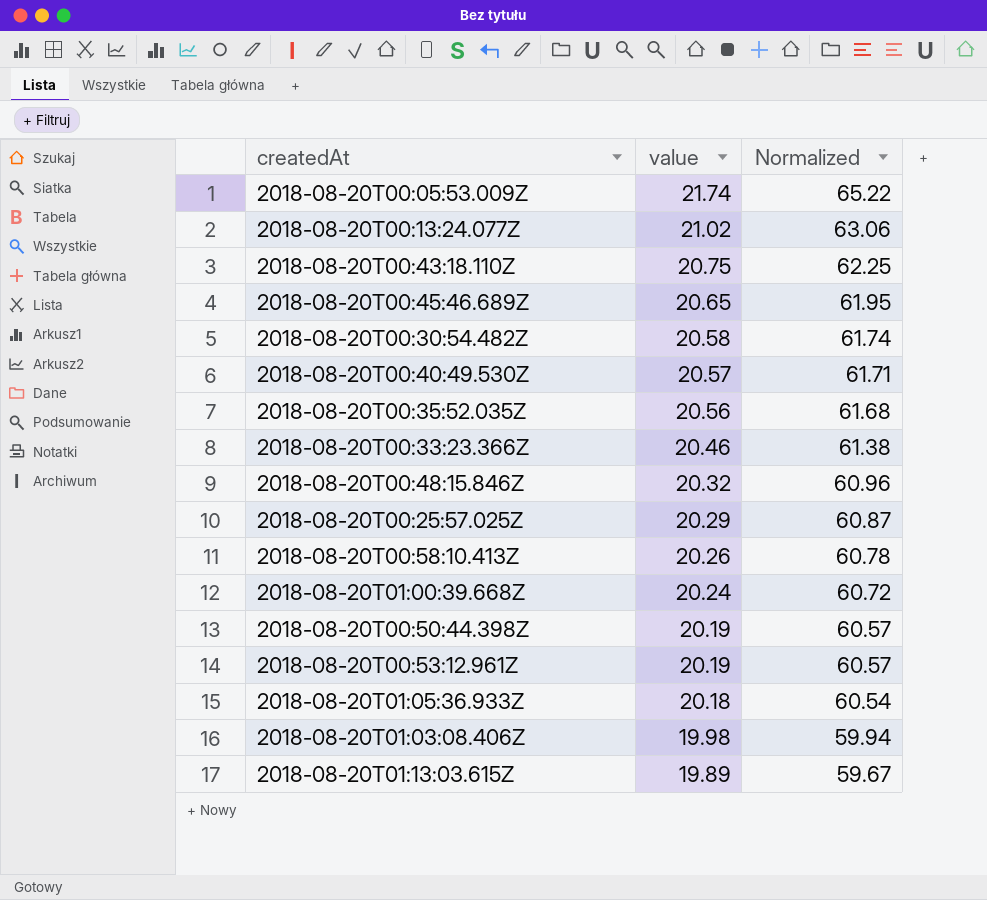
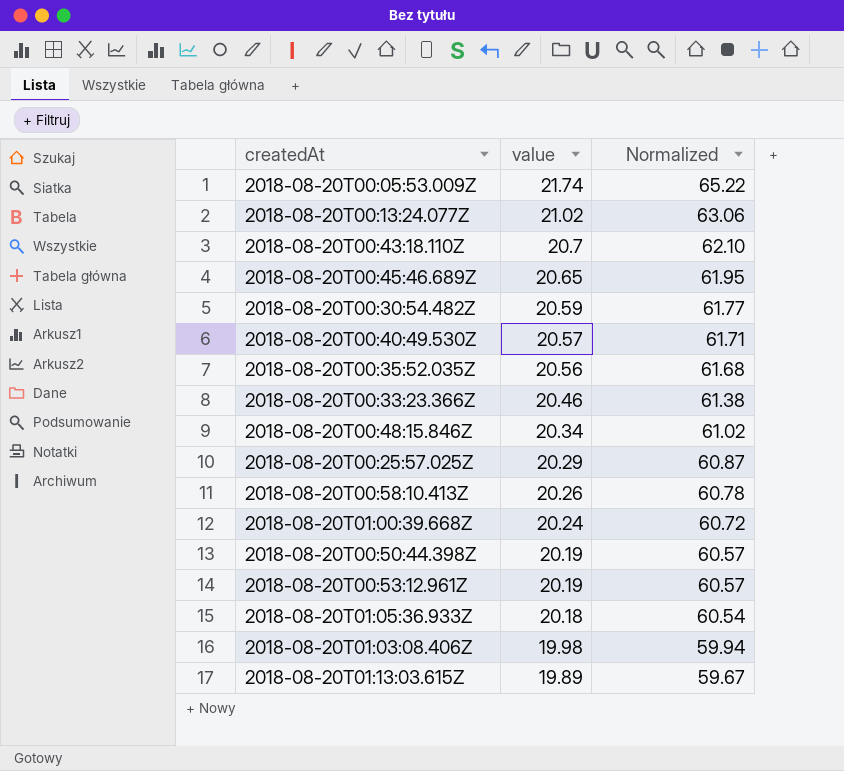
2018-08-20T00:43:18.110Z | value: 20.75 -> 20.7
2018-08-20T00:43:18.110Z | Normalized: 62.25 -> 62.10
2018-08-20T00:30:54.482Z | value: 20.58 -> 20.59
2018-08-20T00:30:54.482Z | Normalized: 61.74 -> 61.77
2018-08-20T00:48:15.846Z | value: 20.32 -> 20.34
2018-08-20T00:48:15.846Z | Normalized: 60.96 -> 61.02

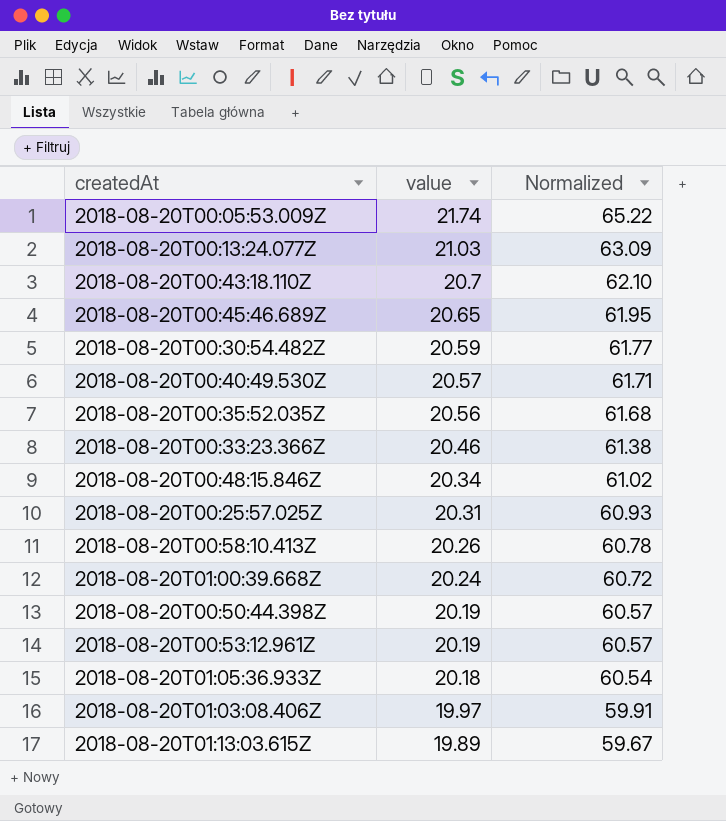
2018-08-20T00:13:24.077Z | value: 21.02 -> 21.03
2018-08-20T00:13:24.077Z | Normalized: 63.06 -> 63.09
2018-08-20T00:25:57.025Z | value: 20.29 -> 20.31
2018-08-20T00:25:57.025Z | Normalized: 60.87 -> 60.93
2018-08-20T01:03:08.406Z | value: 19.98 -> 19.97
2018-08-20T01:03:08.406Z | Normalized: 59.94 -> 59.91

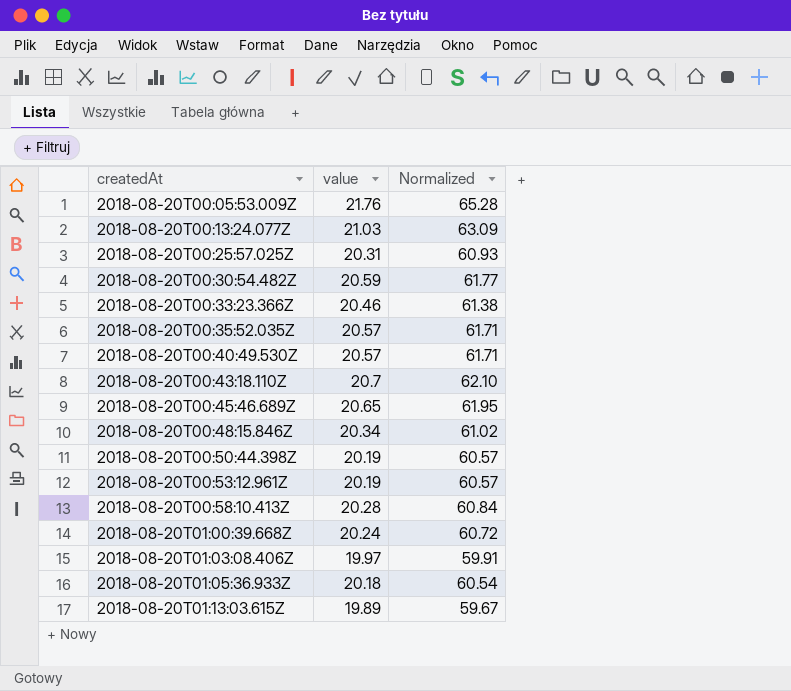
row order: value descending -> createdAt ascending
2018-08-20T00:05:53.009Z | value: 21.74 -> 21.76
2018-08-20T00:05:53.009Z | Normalized: 65.22 -> 65.28
2018-08-20T00:35:52.035Z | value: 20.56 -> 20.57
2018-08-20T00:35:52.035Z | Normalized: 61.68 -> 61.71
2018-08-20T00:58:10.413Z | value: 20.26 -> 20.28
2018-08-20T00:58:10.413Z | Normalized: 60.78 -> 60.84

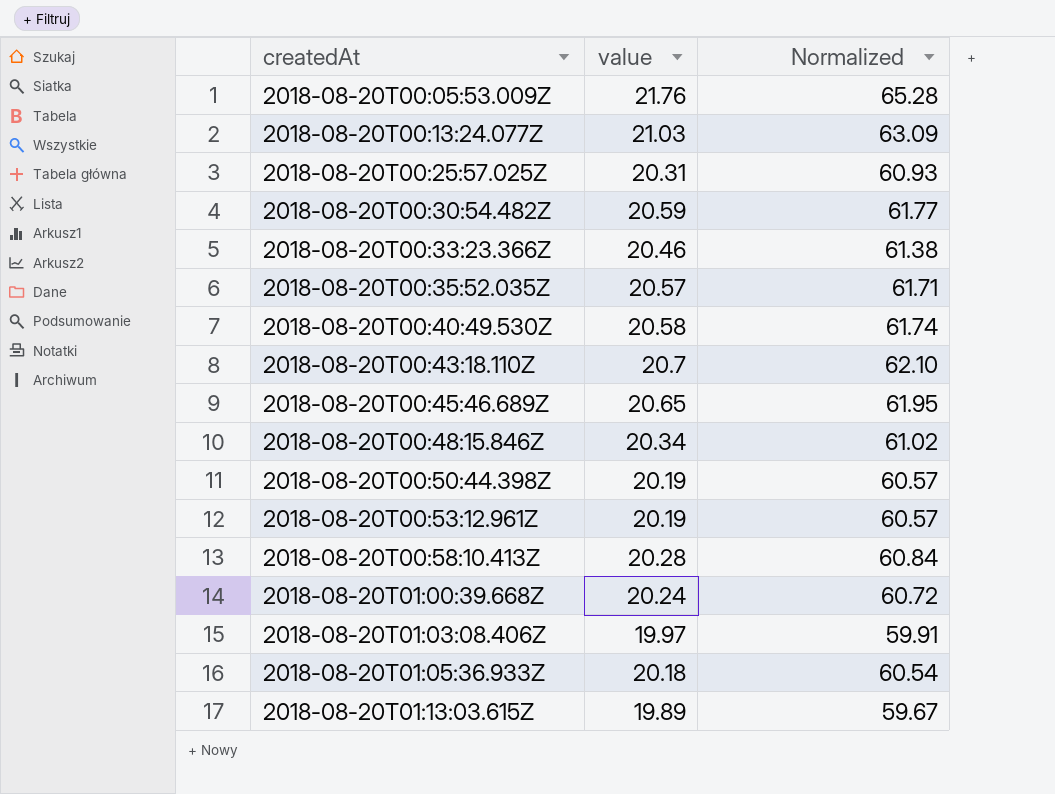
2018-08-20T00:40:49.530Z | value: 20.57 -> 20.58
2018-08-20T00:40:49.530Z | Normalized: 61.71 -> 61.74

